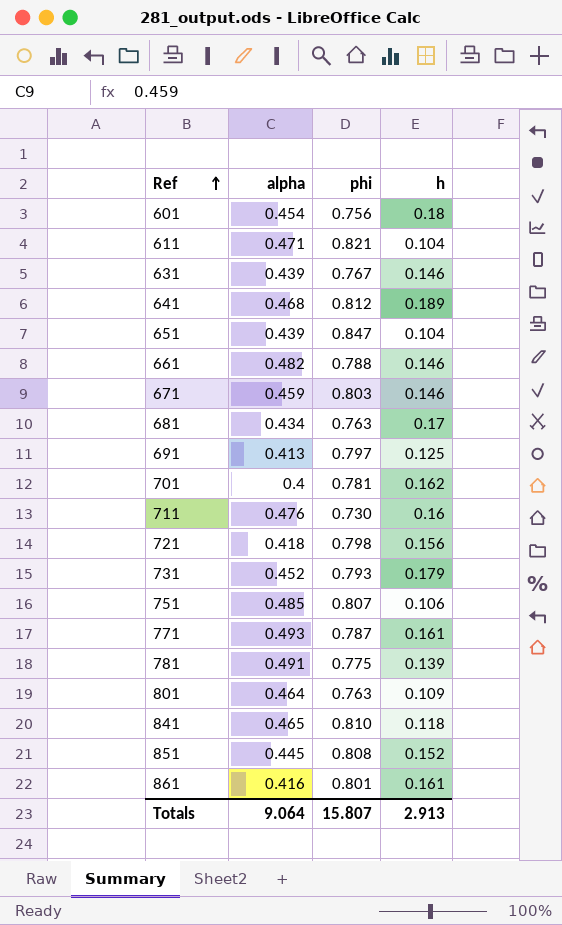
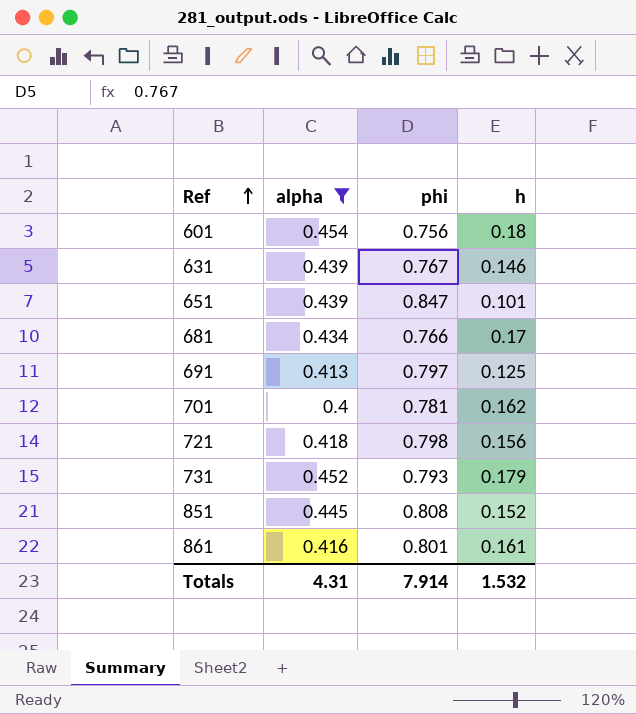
filter: none -> alpha <= 0.454
651 | h: 0.104 -> 0.101
681 | phi: 0.763 -> 0.766
Totals | alpha: 9.064 -> 4.31
Totals | phi: 15.807 -> 7.914
Totals | h: 2.913 -> 1.532

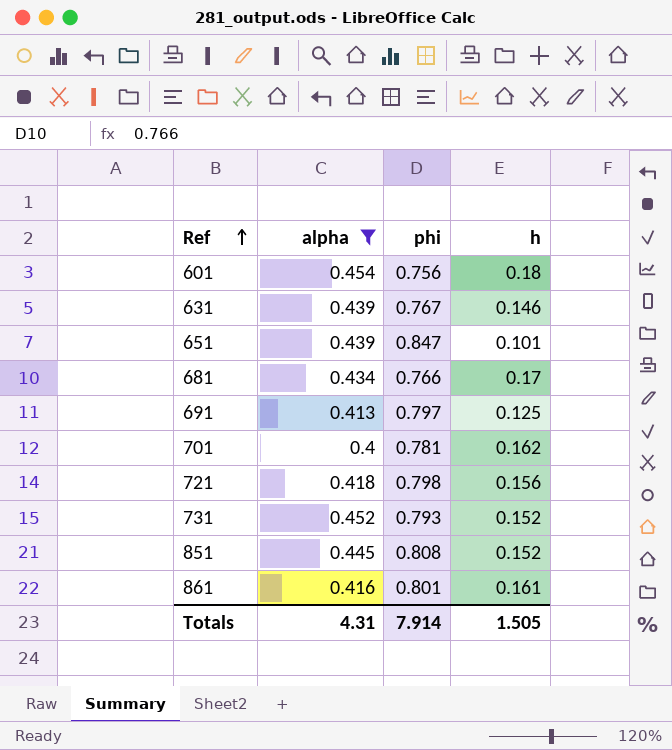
731 | h: 0.179 -> 0.152
Totals | h: 1.532 -> 1.505

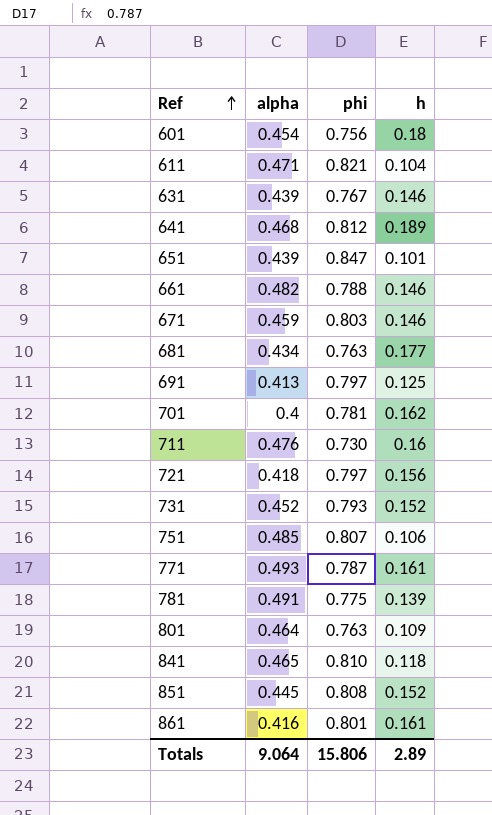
filter: alpha <= 0.454 -> none
681 | phi: 0.766 -> 0.763
681 | h: 0.17 -> 0.177
721 | phi: 0.798 -> 0.797
Totals | alpha: 4.31 -> 9.064
Totals | phi: 7.914 -> 15.806
Totals | h: 1.505 -> 2.89

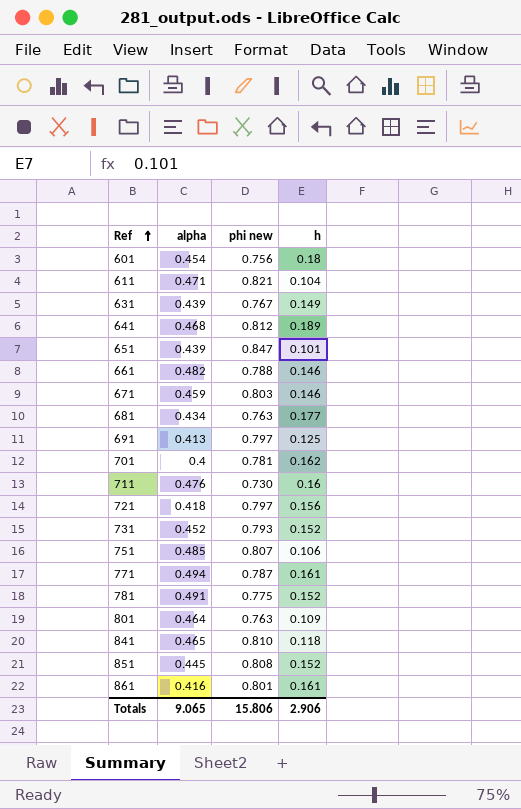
column name: phi -> phi new
631 | h: 0.146 -> 0.149
771 | alpha: 0.493 -> 0.494
781 | h: 0.139 -> 0.152
Totals | alpha: 9.064 -> 9.065
Totals | h: 2.89 -> 2.906

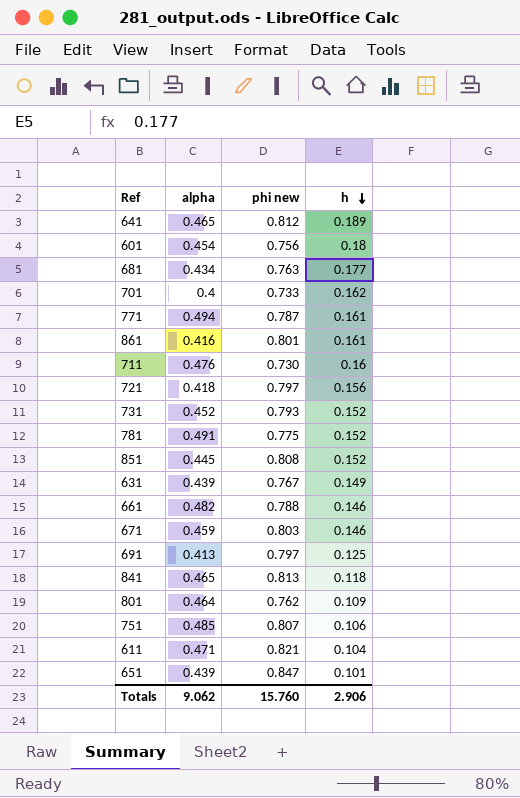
row order: Ref ascending -> h descending
641 | alpha: 0.468 -> 0.465
701 | phi new: 0.781 -> 0.733
841 | phi new: 0.810 -> 0.813
801 | phi new: 0.763 -> 0.762
Totals | alpha: 9.065 -> 9.062
Totals | phi new: 15.806 -> 15.760

